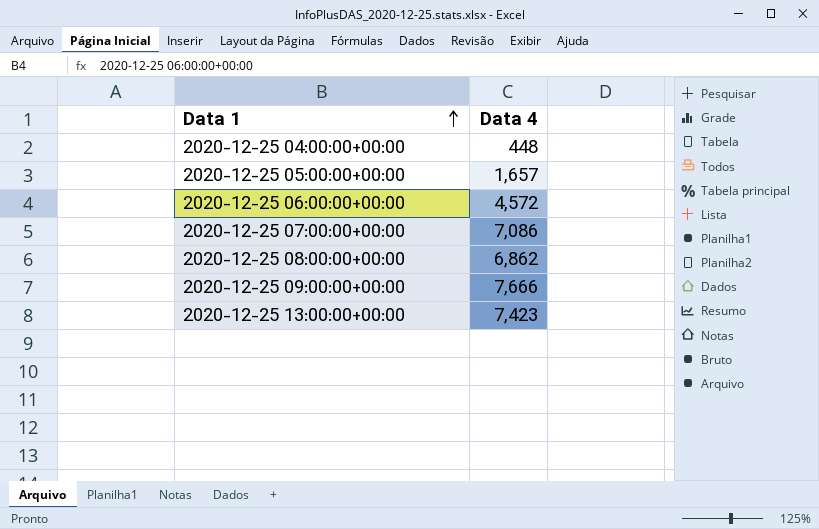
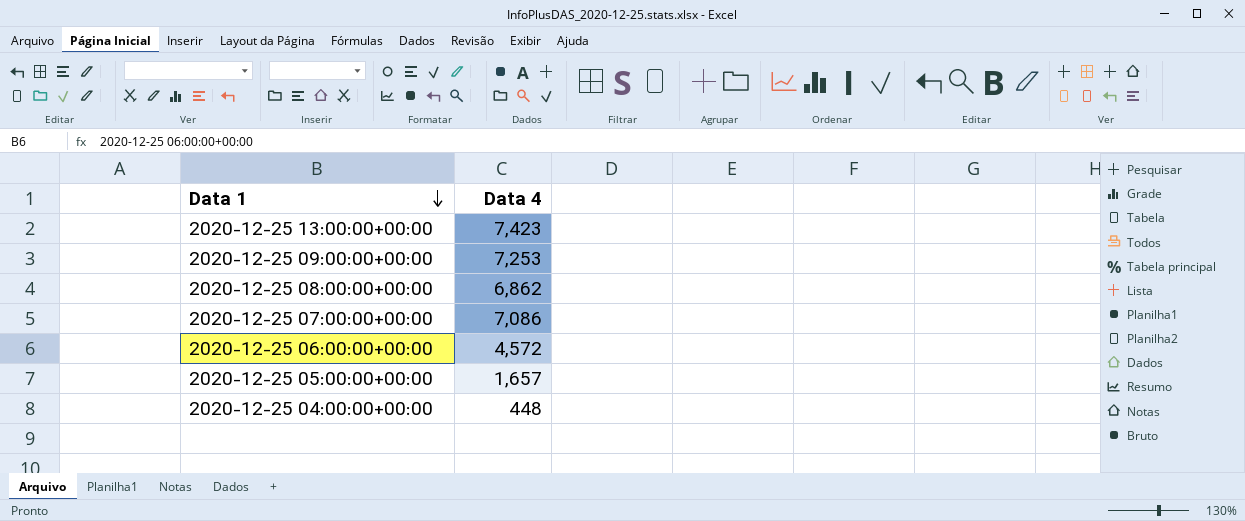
row order: Data 1 ascending -> Data 1 descending
2020-12-25 09:00:00+00:00 | Data 4: 7,666 -> 7,253

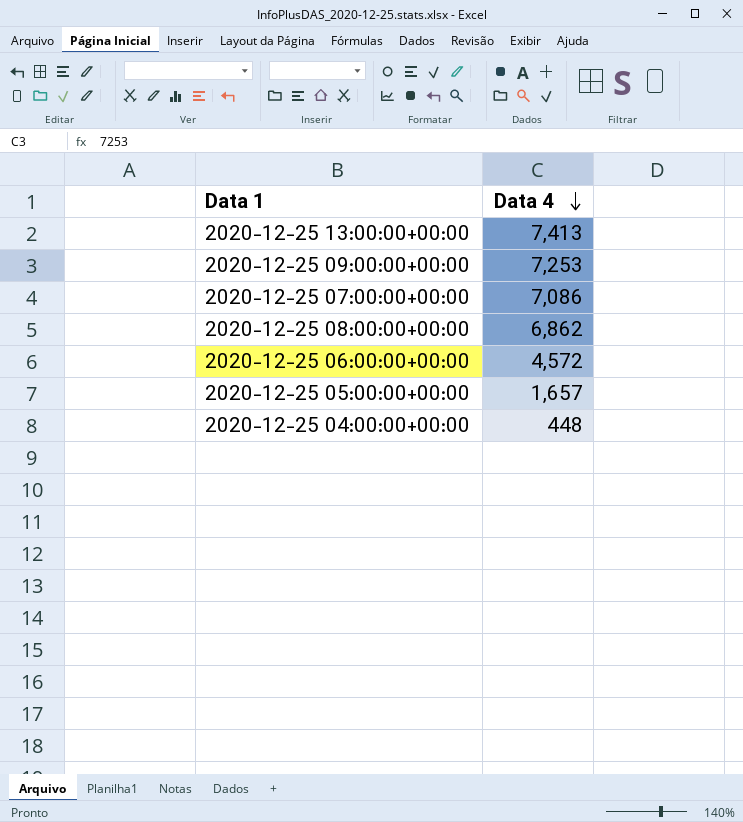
row order: Data 1 descending -> Data 4 descending
2020-12-25 13:00:00+00:00 | Data 4: 7,423 -> 7,413

